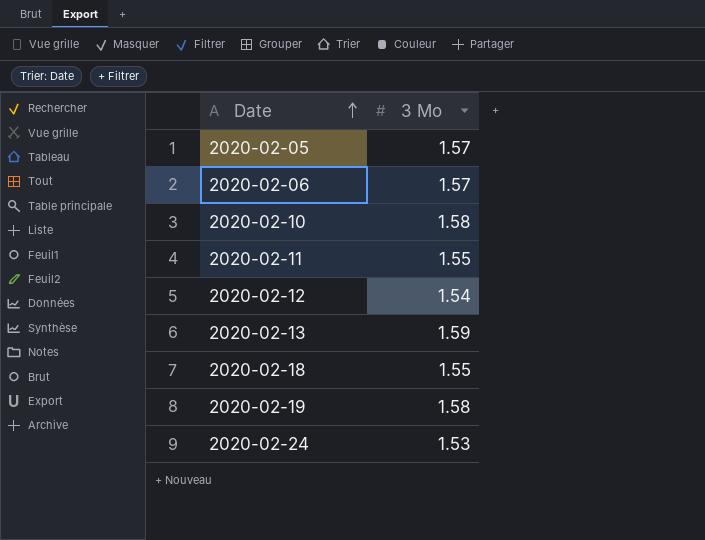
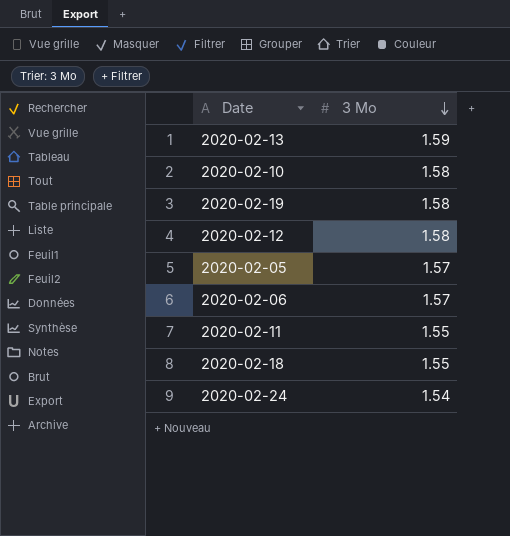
row order: Date ascending -> 3 Mo descending
2020-02-12 | 3 Mo: 1.54 -> 1.58
2020-02-24 | 3 Mo: 1.53 -> 1.54

